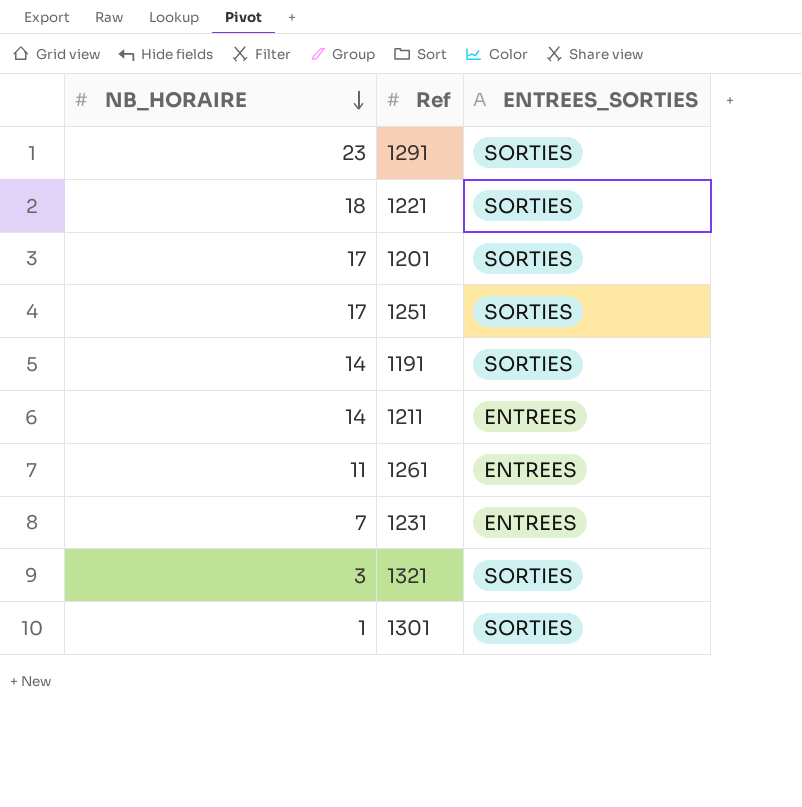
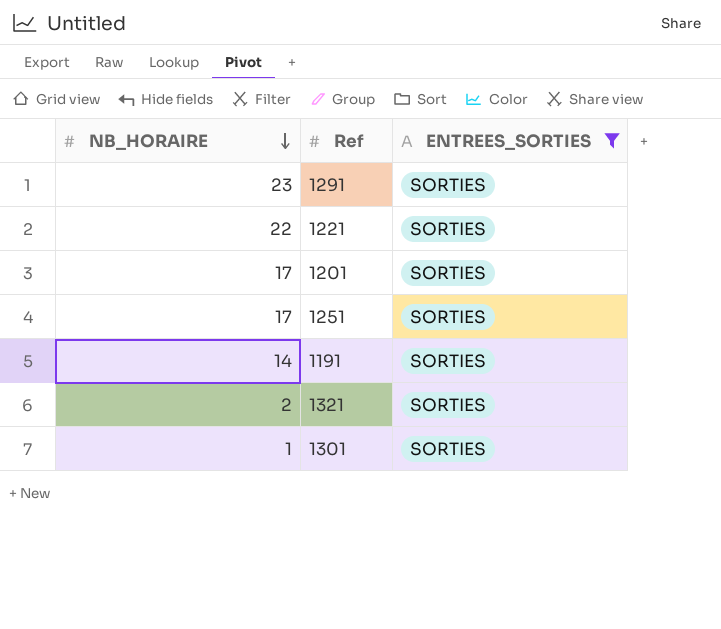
filter: none -> ENTREES_SORTIES = SORTIES
1221 | NB_HORAIRE: 18 -> 22
1321 | NB_HORAIRE: 3 -> 2

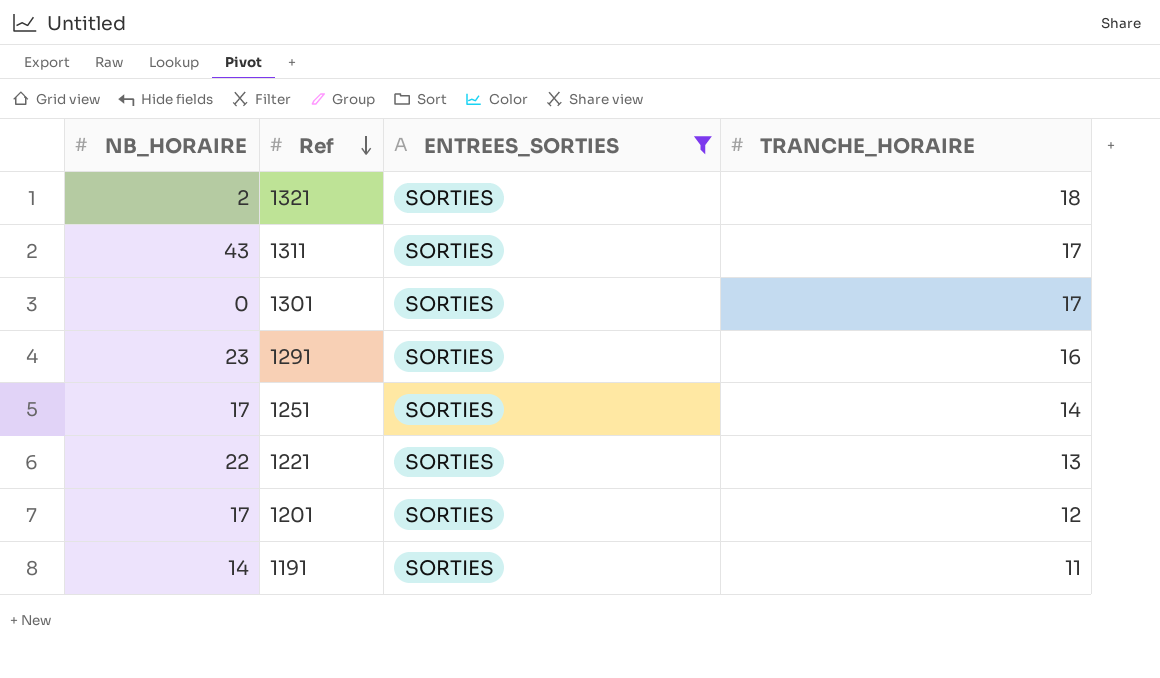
row order: NB_HORAIRE descending -> Ref descending
column TRANCHE_HORAIRE | position: none -> 4
row 1311: none -> 43 | SORTIES | 17
1301 | NB_HORAIRE: 1 -> 0

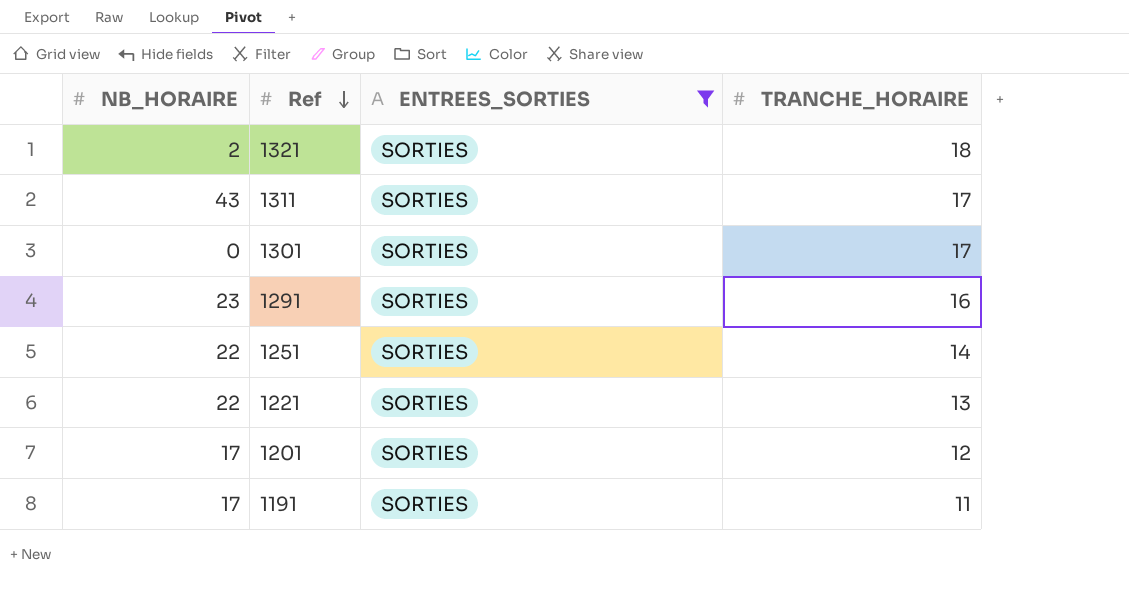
1251 | NB_HORAIRE: 17 -> 22
1191 | NB_HORAIRE: 14 -> 17

